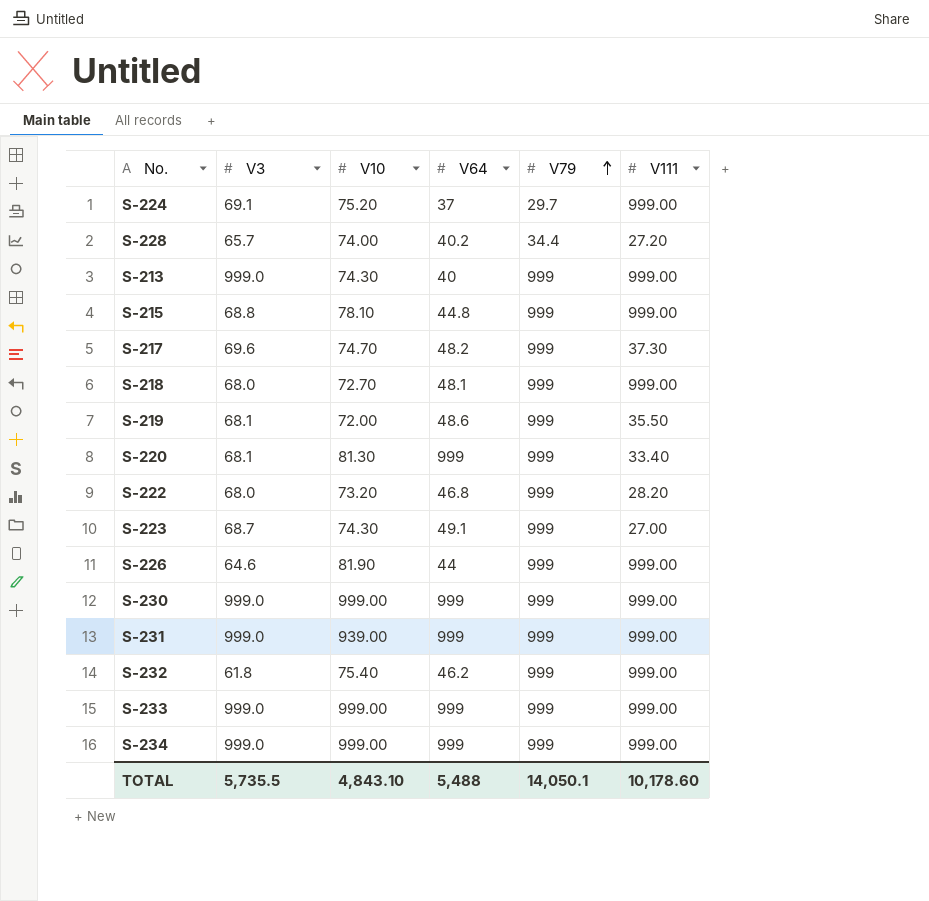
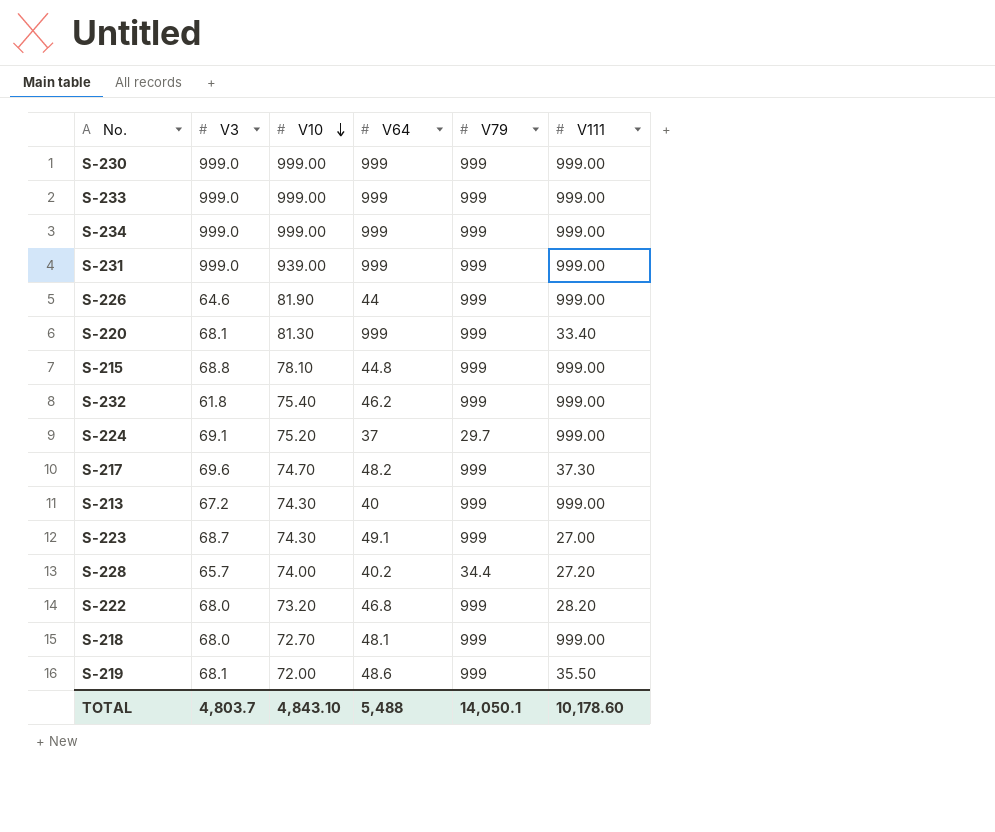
row order: V79 ascending -> V10 descending
S-213 | V3: 999.0 -> 67.2
TOTAL | V3: 5,735.5 -> 4,803.7

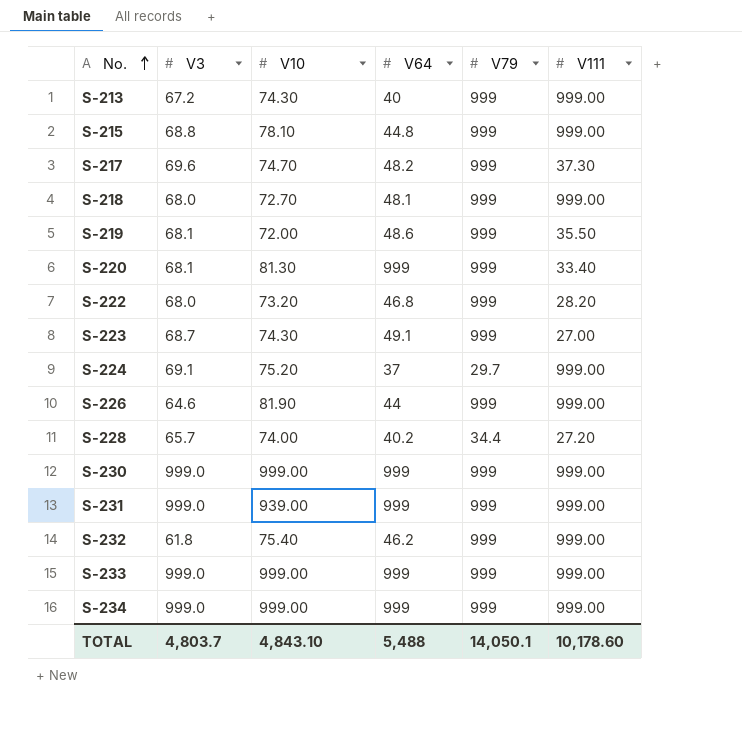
row order: V10 descending -> No. ascending

